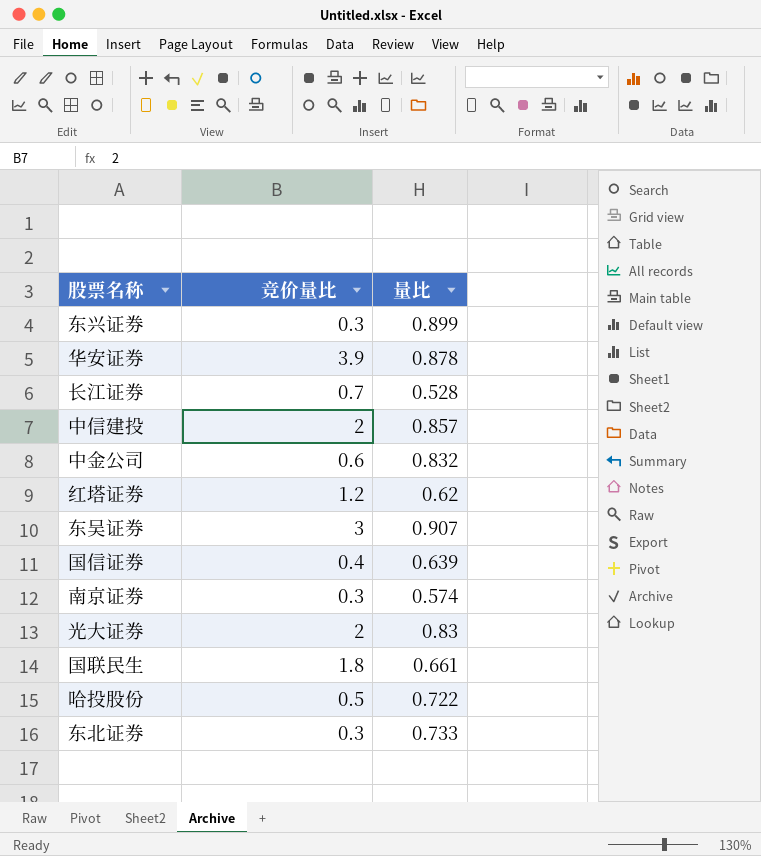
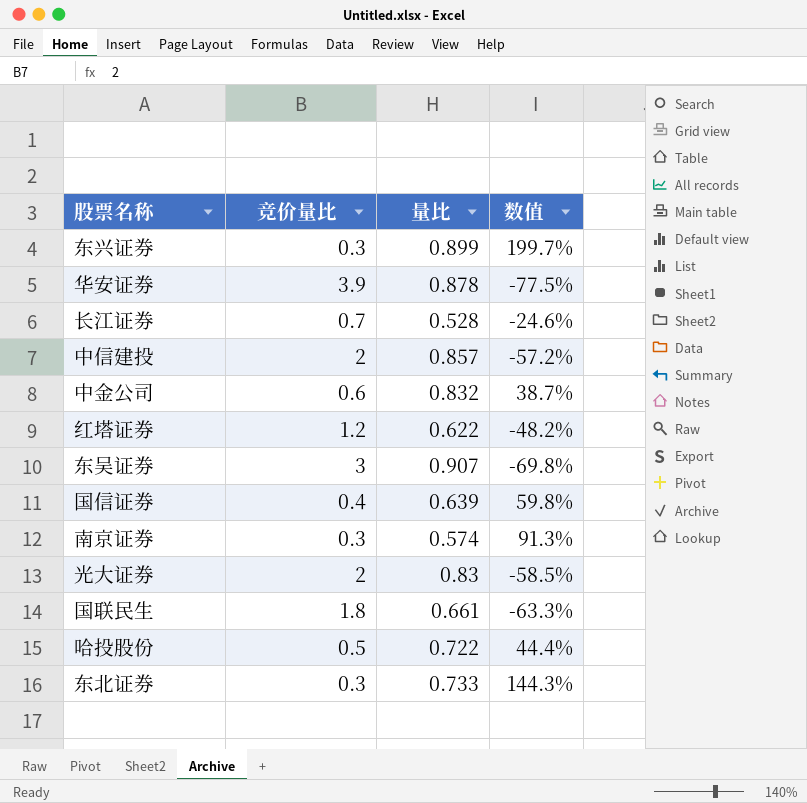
column 数值 | formula: none -> ([量比] - [竞价量比]) / [竞价量比]
红塔证券 | 量比: 0.62 -> 0.622

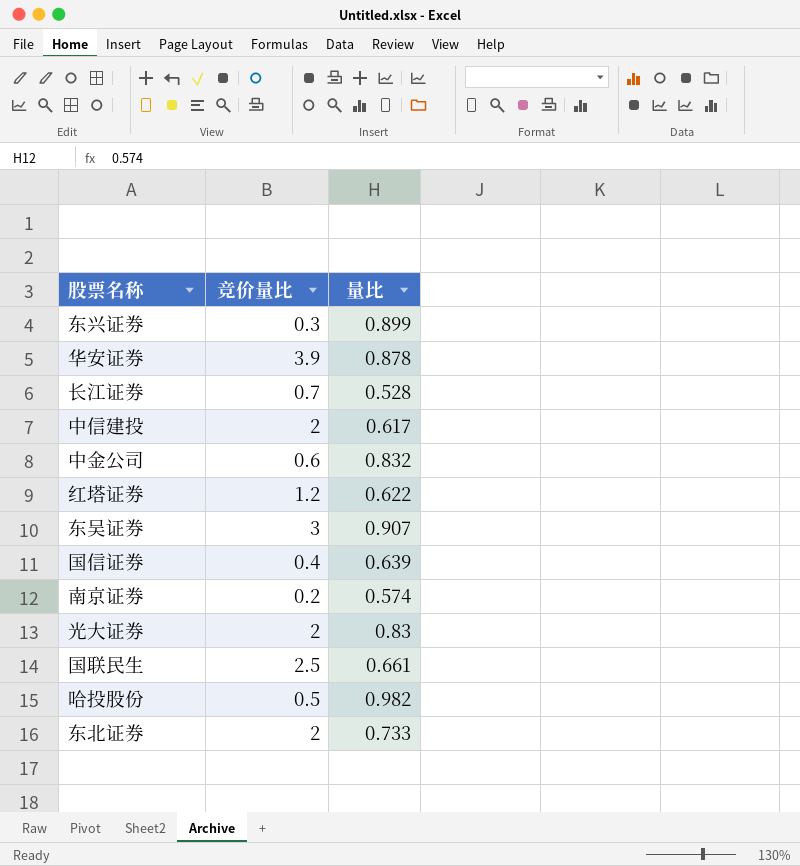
column 数值 | formula: ([量比] - [竞价量比]) / [竞价量比] -> none
中信建投 | 量比: 0.857 -> 0.617
南京证券 | 竞价量比: 0.3 -> 0.2
国联民生 | 竞价量比: 1.8 -> 2.5
哈投股份 | 量比: 0.722 -> 0.982
东北证券 | 竞价量比: 0.3 -> 2

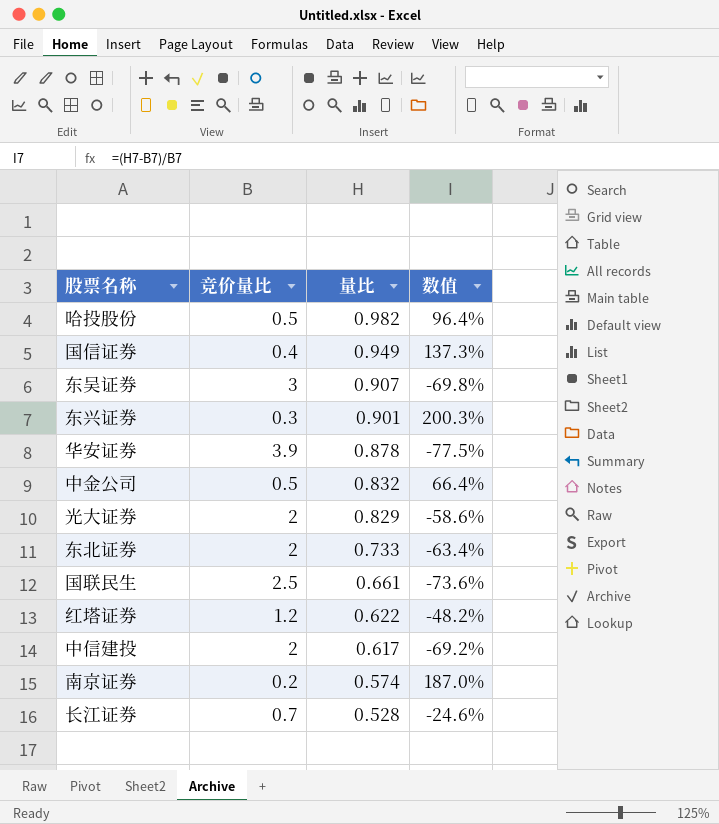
row order: none -> 量比 descending
column 数值 | formula: none -> ([量比] - [竞价量比]) / [竞价量比]
国信证券 | 量比: 0.639 -> 0.949
东兴证券 | 量比: 0.899 -> 0.901
中金公司 | 竞价量比: 0.6 -> 0.5
光大证券 | 量比: 0.83 -> 0.829

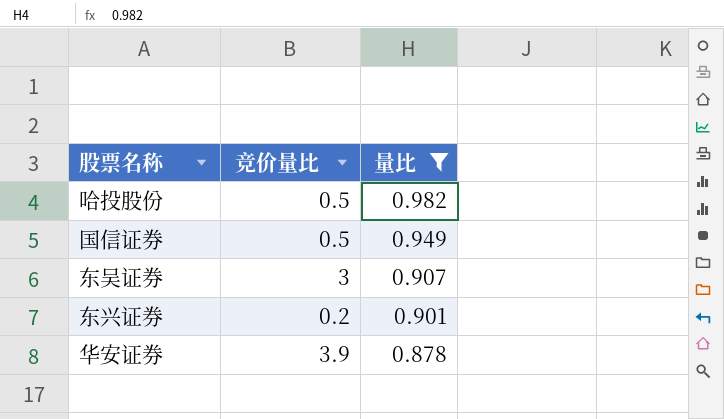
filter: none -> 量比 >= 0.878
column 数值 | formula: ([量比] - [竞价量比]) / [竞价量比] -> none
国信证券 | 竞价量比: 0.4 -> 0.5
东兴证券 | 竞价量比: 0.3 -> 0.2

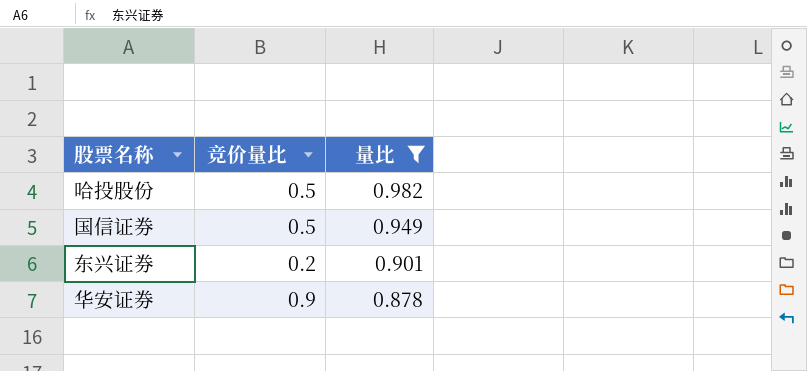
row 东吴证券: 3 | 0.907 -> none
华安证券 | 竞价量比: 3.9 -> 0.9

